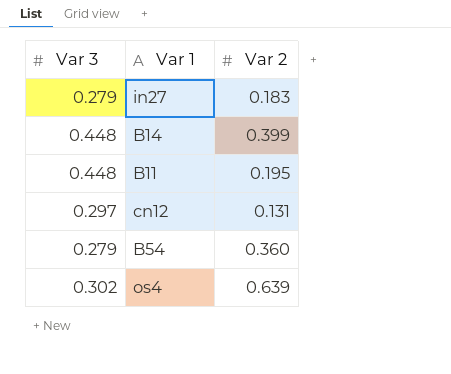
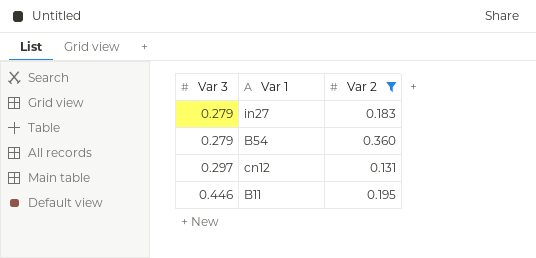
filter: none -> Var 2 <= 0.360
row order: none -> Var 3 ascending
B11 | Var 3: 0.448 -> 0.446

